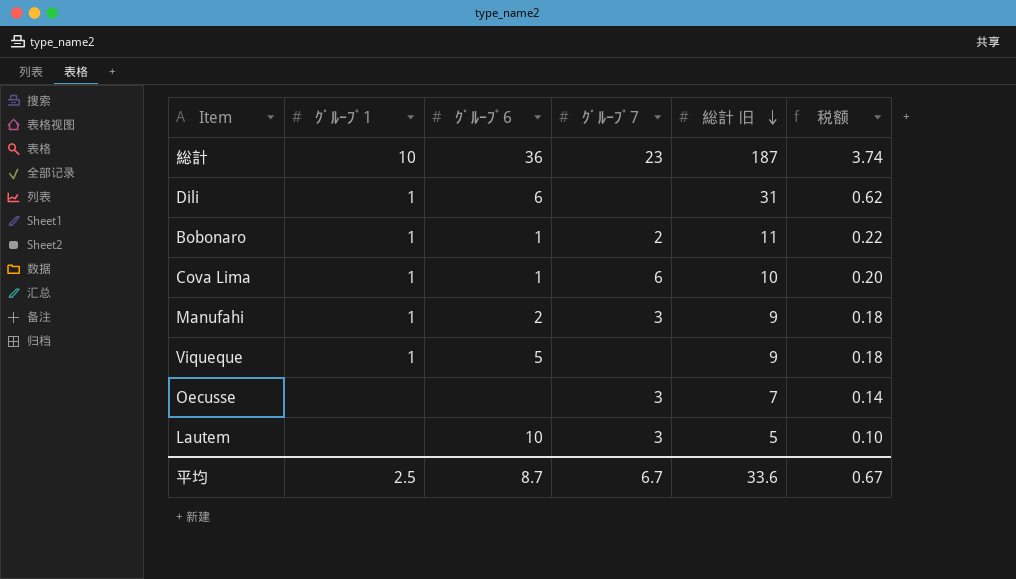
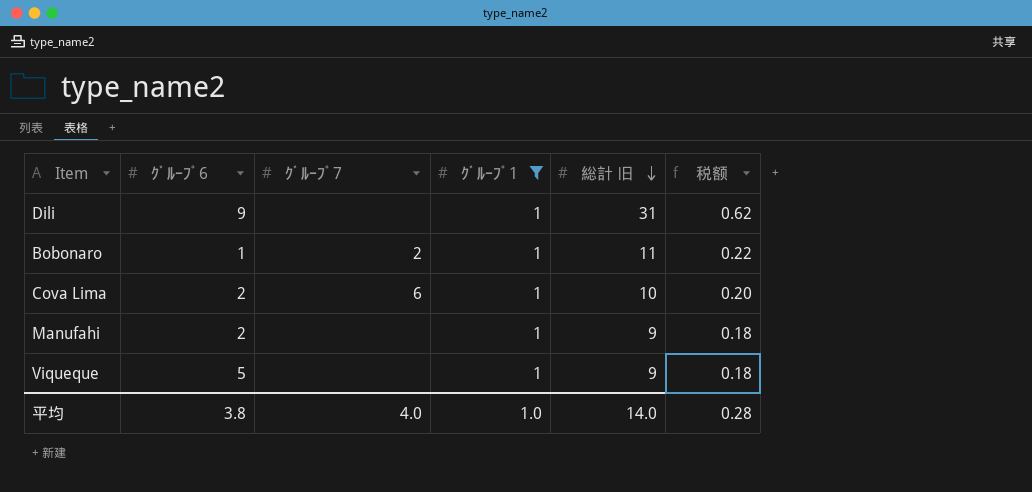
filter: none -> ｸﾞﾙｰﾌﾟ1 = 1
column ｸﾞﾙｰﾌﾟ1 | position: 2 -> 4
Dili | ｸﾞﾙｰﾌﾟ6: 6 -> 9
Cova Lima | ｸﾞﾙｰﾌﾟ6: 1 -> 2
Manufahi | ｸﾞﾙｰﾌﾟ7: 3 -> none
平均 | ｸﾞﾙｰﾌﾟ6: 8.7 -> 3.8
平均 | ｸﾞﾙｰﾌﾟ7: 6.7 -> 4.0
平均 | ｸﾞﾙｰﾌﾟ1: 2.5 -> 1.0
平均 | 総計 旧: 33.6 -> 14.0
平均 | 税额: 0.67 -> 0.28

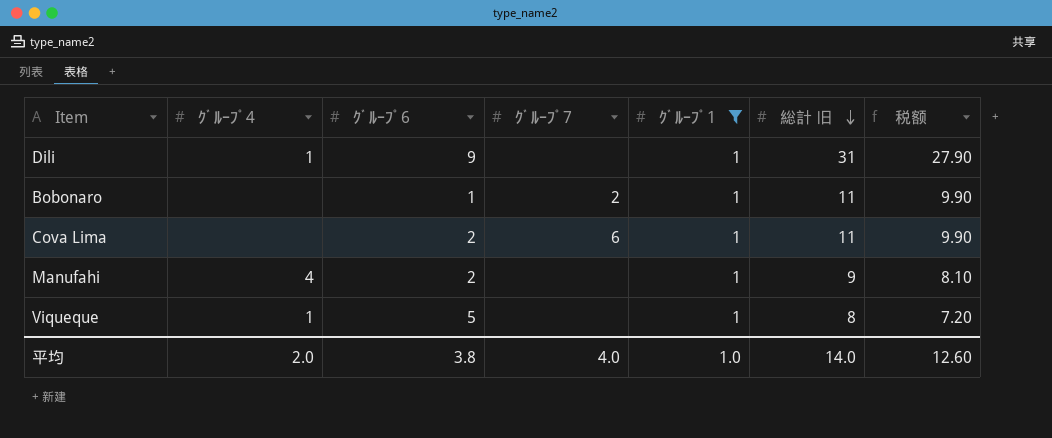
column ｸﾞﾙｰﾌﾟ4 | position: none -> 2
column 税额 | formula: [総計 旧] * 0.02 -> [総計 旧] * 0.9
Cova Lima | 総計 旧: 10 -> 11
Viqueque | 総計 旧: 9 -> 8
平均 | 税额: 0.28 -> 12.60

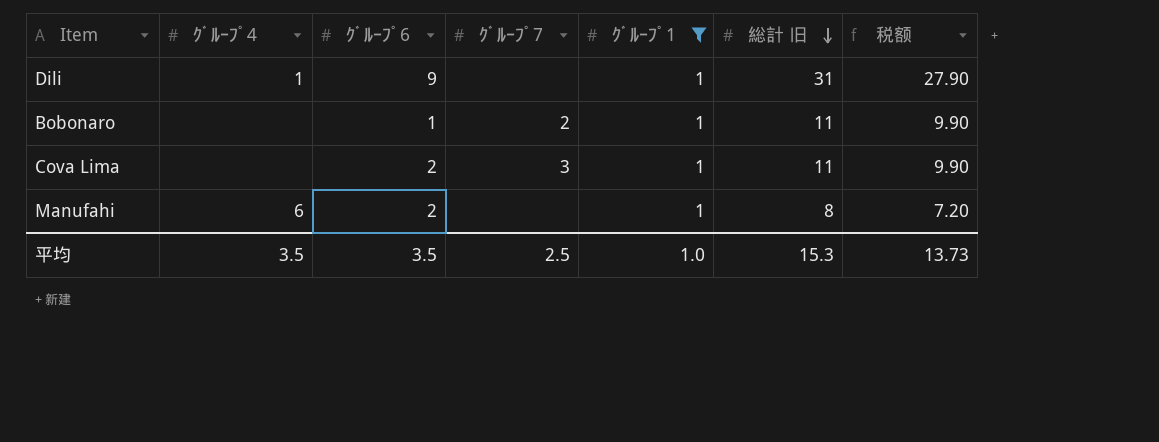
row Viqueque: 1 | 5 | none | 1 | 8 | 7.20 -> none
Cova Lima | ｸﾞﾙｰﾌﾟ7: 6 -> 3
Manufahi | ｸﾞﾙｰﾌﾟ4: 4 -> 6
Manufahi | 総計 旧: 9 -> 8
Manufahi | 税额: 8.10 -> 7.20
平均 | ｸﾞﾙｰﾌﾟ4: 2.0 -> 3.5
平均 | ｸﾞﾙｰﾌﾟ6: 3.8 -> 3.5
平均 | ｸﾞﾙｰﾌﾟ7: 4.0 -> 2.5
平均 | 総計 旧: 14.0 -> 15.3
平均 | 税额: 12.60 -> 13.73

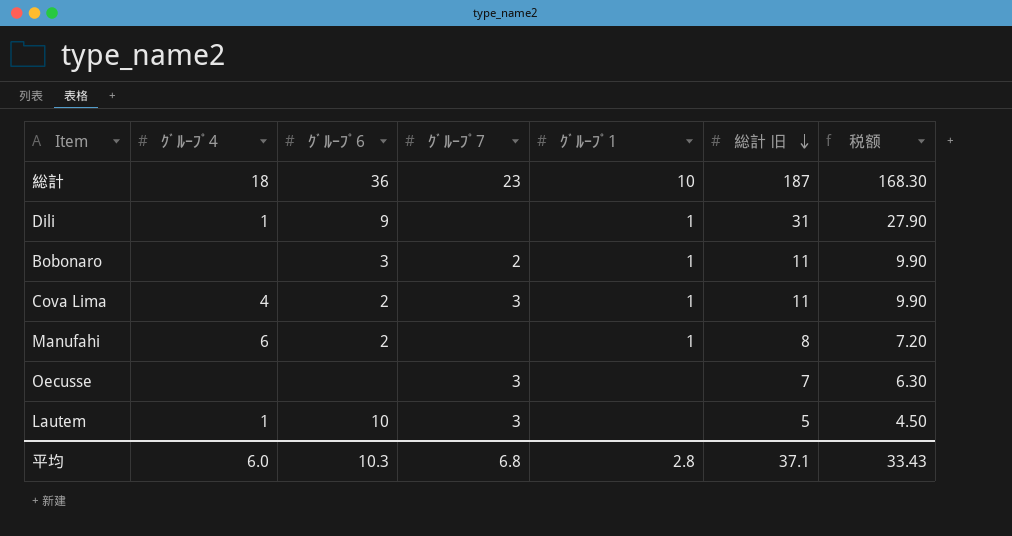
filter: ｸﾞﾙｰﾌﾟ1 = 1 -> none
Bobonaro | ｸﾞﾙｰﾌﾟ6: 1 -> 3
Cova Lima | ｸﾞﾙｰﾌﾟ4: none -> 4
平均 | ｸﾞﾙｰﾌﾟ4: 3.5 -> 6.0
平均 | ｸﾞﾙｰﾌﾟ6: 3.5 -> 10.3
平均 | ｸﾞﾙｰﾌﾟ7: 2.5 -> 6.8
平均 | ｸﾞﾙｰﾌﾟ1: 1.0 -> 2.8
平均 | 総計 旧: 15.3 -> 37.1
平均 | 税额: 13.73 -> 33.43

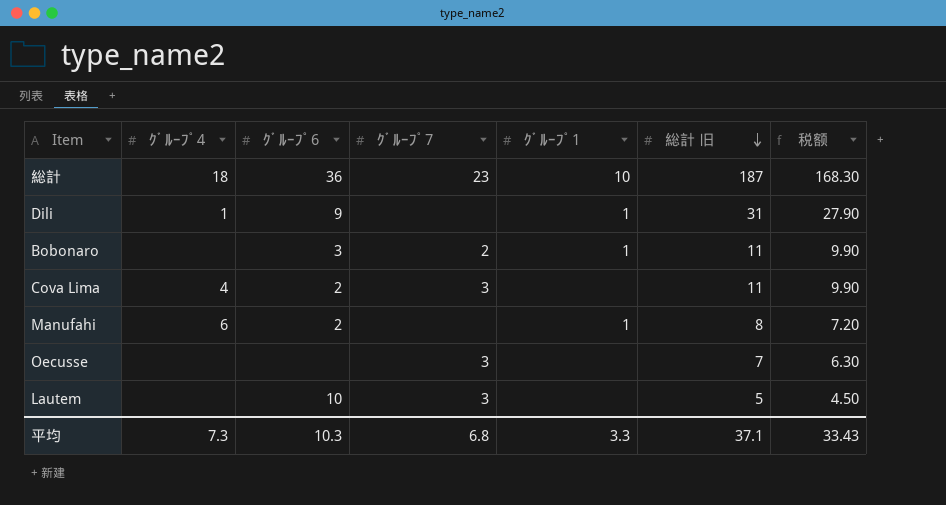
Cova Lima | ｸﾞﾙｰﾌﾟ1: 1 -> none
Lautem | ｸﾞﾙｰﾌﾟ4: 1 -> none
平均 | ｸﾞﾙｰﾌﾟ4: 6.0 -> 7.3
平均 | ｸﾞﾙｰﾌﾟ1: 2.8 -> 3.3

